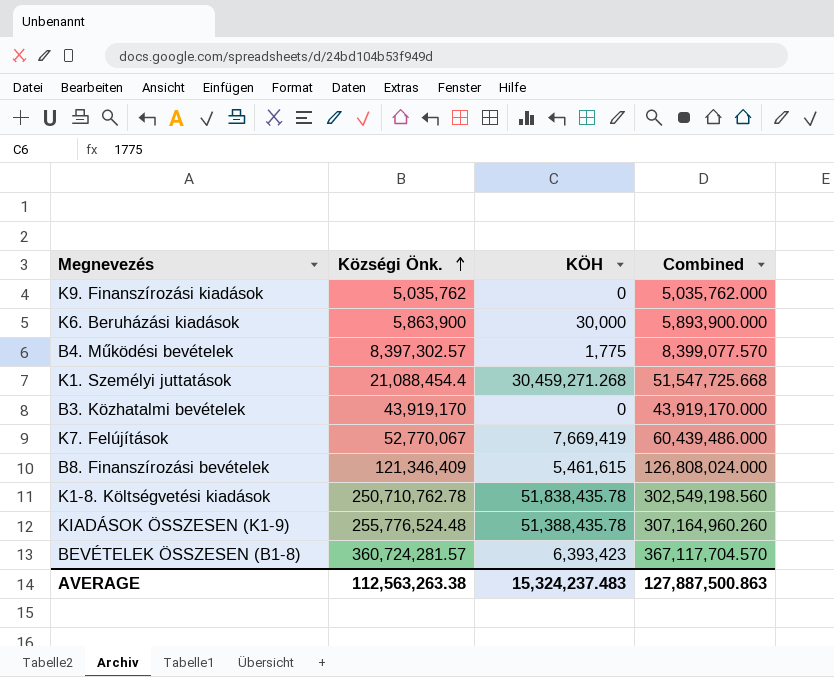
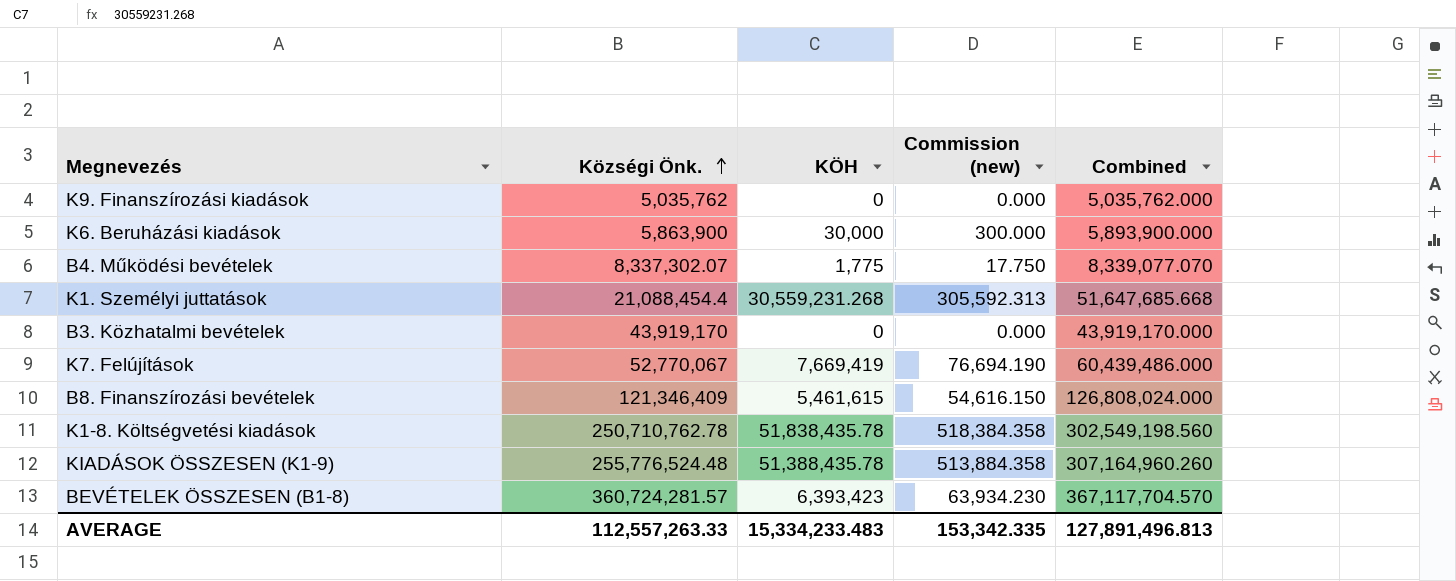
column Commission (new) | formula: none -> [KÖH] * 0.01
B4. Működési bevételek | Községi Önk.: 8,397,302.57 -> 8,337,302.07
B4. Működési bevételek | Combined: 8,399,077.570 -> 8,339,077.070
K1. Személyi juttatások | KÖH: 30,459,271.268 -> 30,559,231.268
K1. Személyi juttatások | Combined: 51,547,725.668 -> 51,647,685.668
AVERAGE | Községi Önk.: 112,563,263.38 -> 112,557,263.33
AVERAGE | KÖH: 15,324,237.483 -> 15,334,233.483
AVERAGE | Combined: 127,887,500.863 -> 127,891,496.813

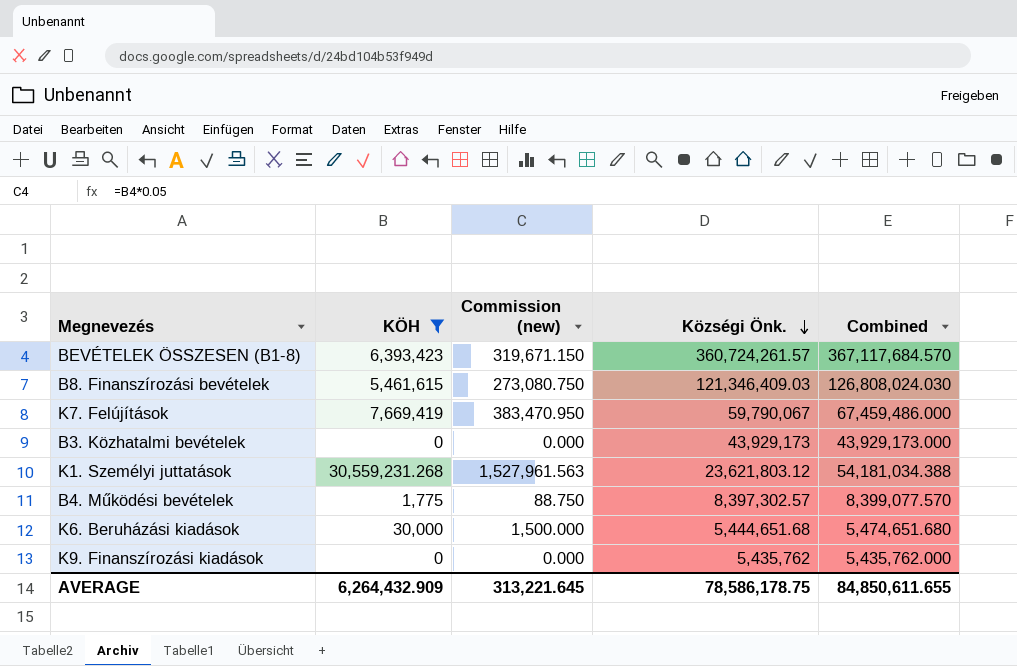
filter: none -> KÖH <= 30,559,231.268
row order: Községi Önk. ascending -> Községi Önk. descending
column Commission (new) | formula: [KÖH] * 0.01 -> [KÖH] * 0.05
column Községi Önk. | position: 2 -> 4
BEVÉTELEK ÖSSZESEN (B1-8) | Községi Önk.: 360,724,281.57 -> 360,724,261.57
BEVÉTELEK ÖSSZESEN (B1-8) | Combined: 367,117,704.570 -> 367,117,684.570
B8. Finanszírozási bevételek | Községi Önk.: 121,346,409 -> 121,346,409.03
B8. Finanszírozási bevételek | Combined: 126,808,024.000 -> 126,808,024.030
K7. Felújítások | Községi Önk.: 52,770,067 -> 59,790,067
K7. Felújítások | Combined: 60,439,486.000 -> 67,459,486.000
B3. Közhatalmi bevételek | Községi Önk.: 43,919,170 -> 43,929,173
B3. Közhatalmi bevételek | Combined: 43,919,170.000 -> 43,929,173.000
K1. Személyi juttatások | Községi Önk.: 21,088,454.4 -> 23,621,803.12
K1. Személyi juttatások | Combined: 51,647,685.668 -> 54,181,034.388
B4. Működési bevételek | Községi Önk.: 8,337,302.07 -> 8,397,302.57
B4. Működési bevételek | Combined: 8,339,077.070 -> 8,399,077.570
K6. Beruházási kiadások | Községi Önk.: 5,863,900 -> 5,444,651.68
K6. Beruházási kiadások | Combined: 5,893,900.000 -> 5,474,651.680
K9. Finanszírozási kiadások | Községi Önk.: 5,035,762 -> 5,435,762
K9. Finanszírozási kiadások | Combined: 5,035,762.000 -> 5,435,762.000
AVERAGE | KÖH: 15,334,233.483 -> 6,264,432.909
AVERAGE | Commission (new): 153,342.335 -> 313,221.645
AVERAGE | Községi Önk.: 112,557,263.33 -> 78,586,178.75
AVERAGE | Combined: 127,891,496.813 -> 84,850,611.655

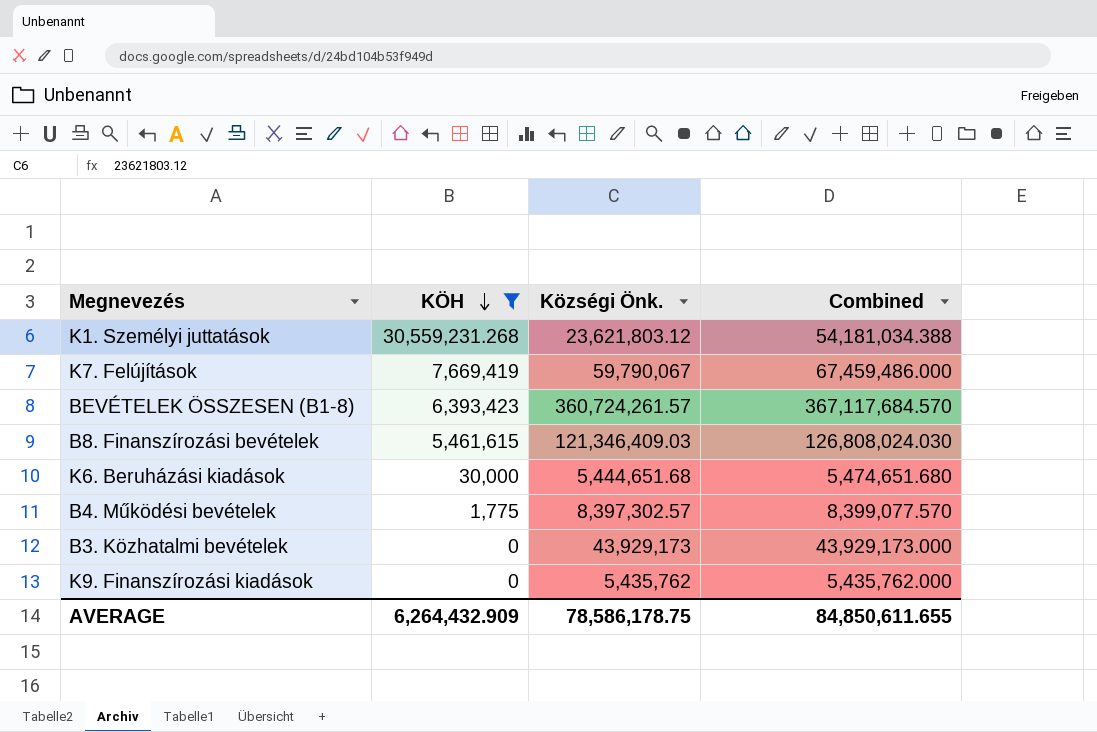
row order: Községi Önk. descending -> KÖH descending
column Commission (new) | formula: [KÖH] * 0.05 -> none

